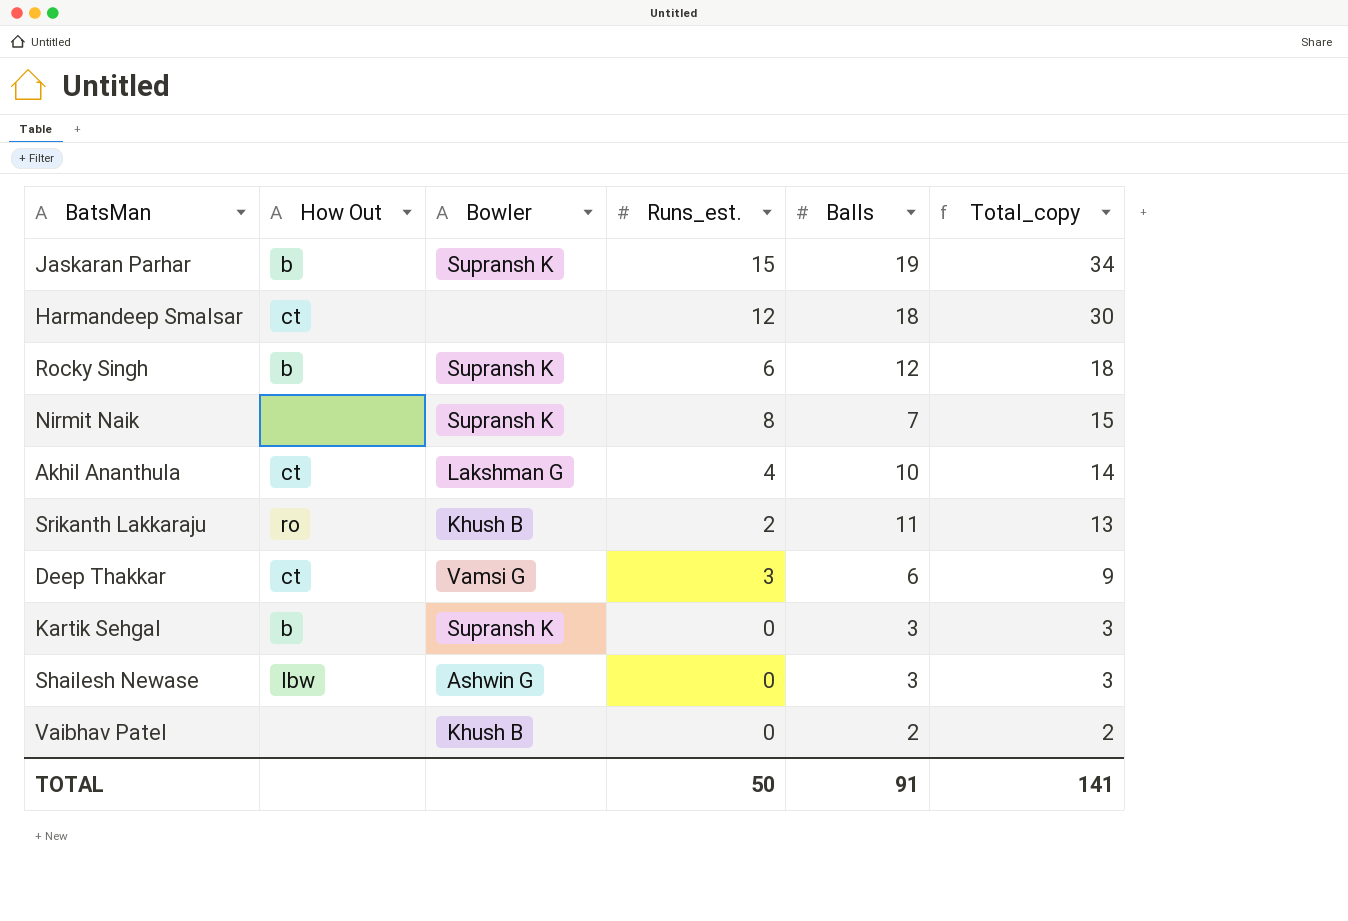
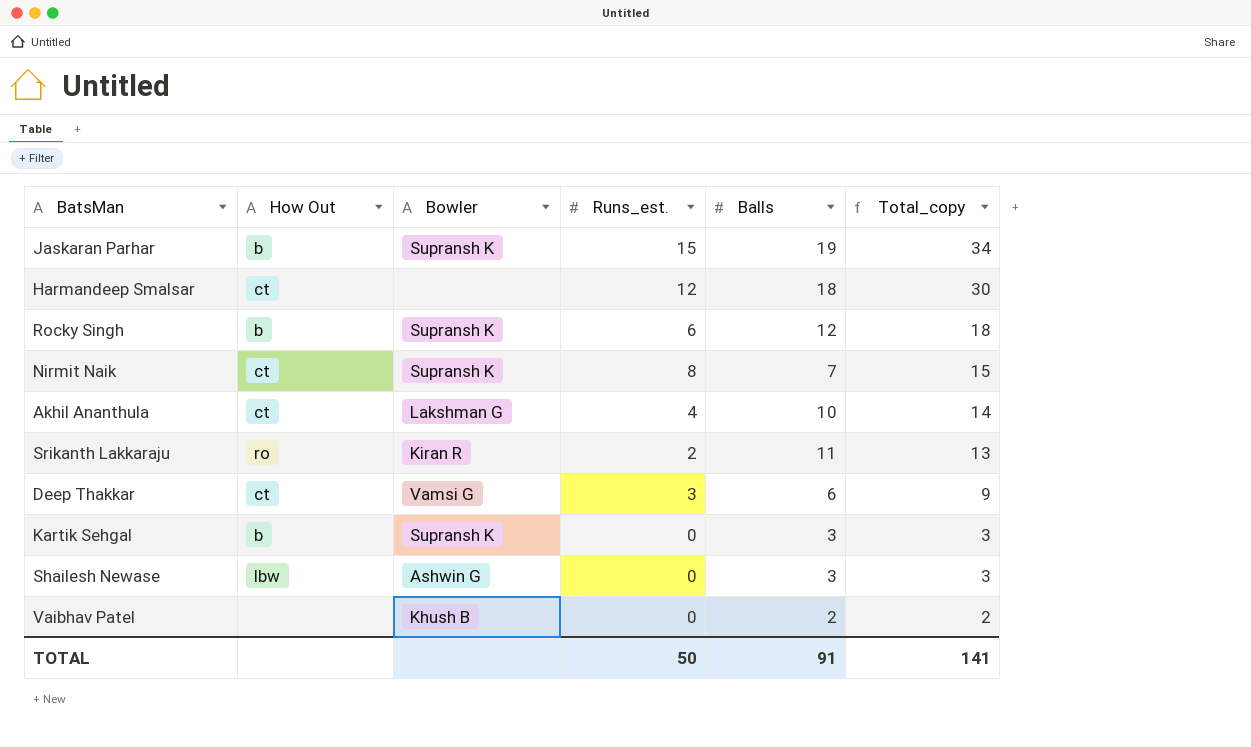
Nirmit Naik | How Out: none -> ct
Srikanth Lakkaraju | Bowler: Khush B -> Kiran R

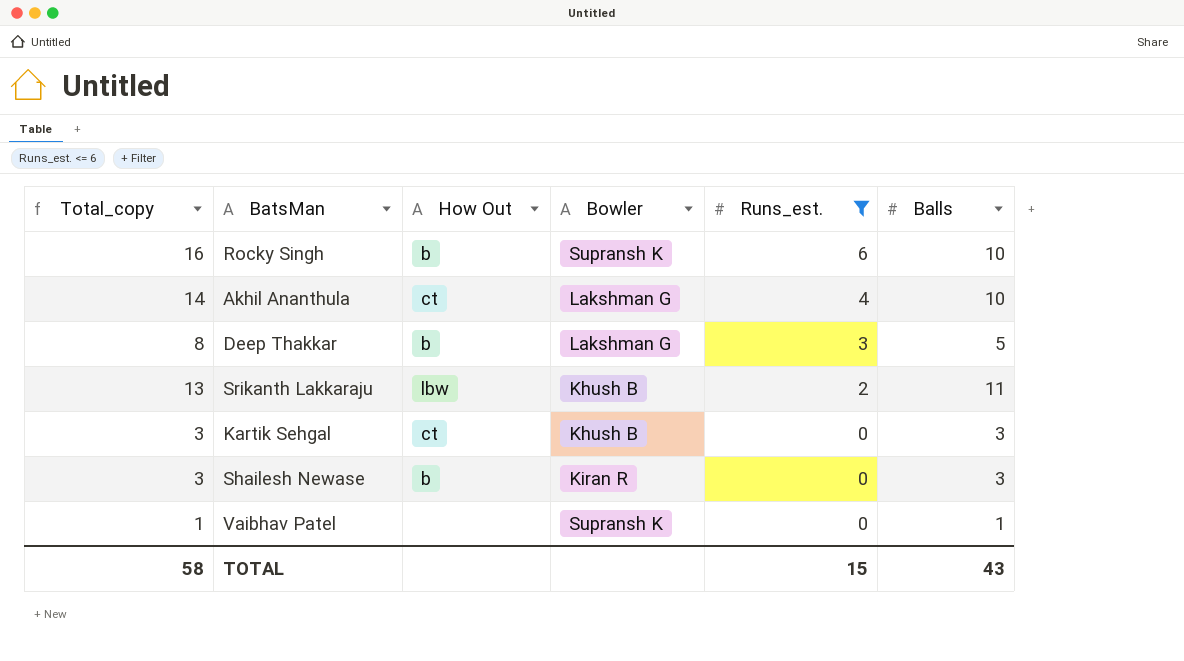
filter: none -> Runs_est. <= 6
row order: Total_copy descending -> Runs_est. descending
column Total_copy | position: 6 -> 1
Rocky Singh | Total_copy: 18 -> 16
Rocky Singh | Balls: 12 -> 10
Deep Thakkar | Total_copy: 9 -> 8
Deep Thakkar | How Out: ct -> b
Deep Thakkar | Bowler: Vamsi G -> Lakshman G
Deep Thakkar | Balls: 6 -> 5
Srikanth Lakkaraju | How Out: ro -> lbw
Srikanth Lakkaraju | Bowler: Kiran R -> Khush B
Kartik Sehgal | How Out: b -> ct
Kartik Sehgal | Bowler: Supransh K -> Khush B
Shailesh Newase | How Out: lbw -> b
Shailesh Newase | Bowler: Ashwin G -> Kiran R
Vaibhav Patel | Total_copy: 2 -> 1
Vaibhav Patel | Bowler: Khush B -> Supransh K
Vaibhav Patel | Balls: 2 -> 1
TOTAL | Total_copy: 141 -> 58
TOTAL | Runs_est.: 50 -> 15
TOTAL | Balls: 91 -> 43

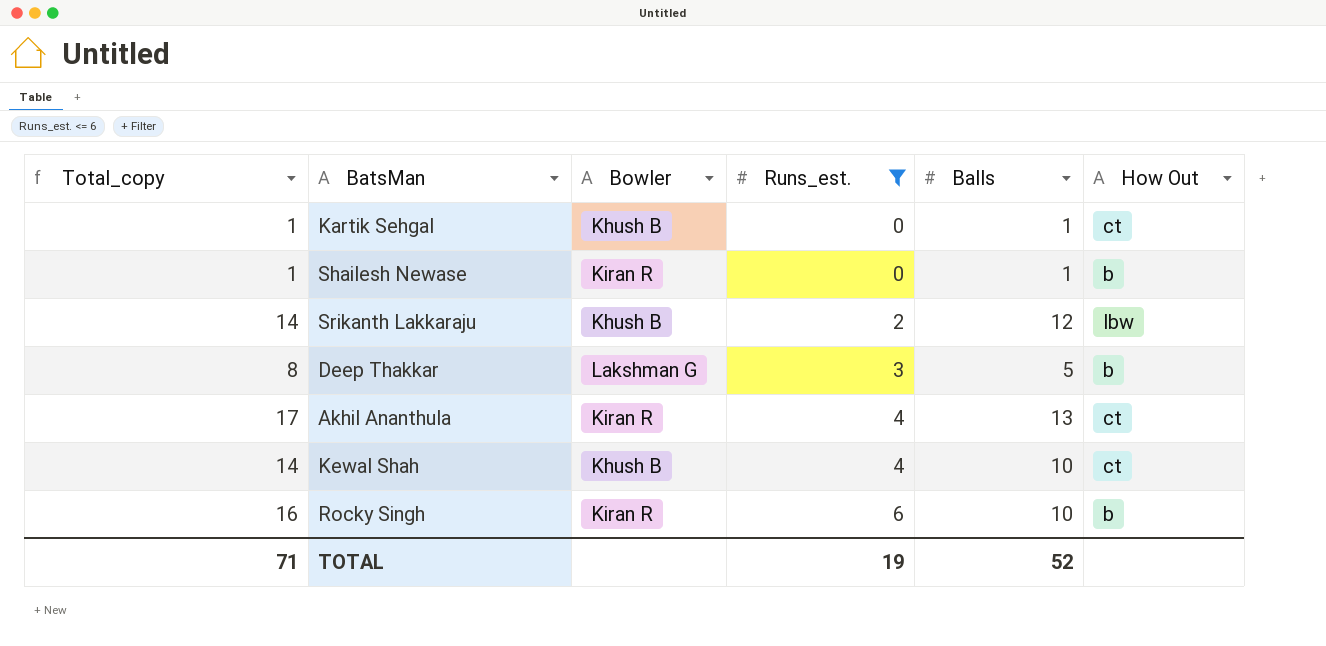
row order: Runs_est. descending -> Runs_est. ascending
column How Out | position: 3 -> 6
row Vaibhav Patel: 1 | none | Supransh K | 0 | 1 -> none
Kartik Sehgal | Total_copy: 3 -> 1
Kartik Sehgal | Balls: 3 -> 1
Shailesh Newase | Total_copy: 3 -> 1
Shailesh Newase | Balls: 3 -> 1
Srikanth Lakkaraju | Total_copy: 13 -> 14
Srikanth Lakkaraju | Balls: 11 -> 12
Akhil Ananthula | Total_copy: 14 -> 17
Akhil Ananthula | Bowler: Lakshman G -> Kiran R
Akhil Ananthula | Balls: 10 -> 13
row Kewal Shah: none -> 14 | Khush B | 4 | 10 | ct
Rocky Singh | Bowler: Supransh K -> Kiran R
TOTAL | Total_copy: 58 -> 71
TOTAL | Runs_est.: 15 -> 19
TOTAL | Balls: 43 -> 52

